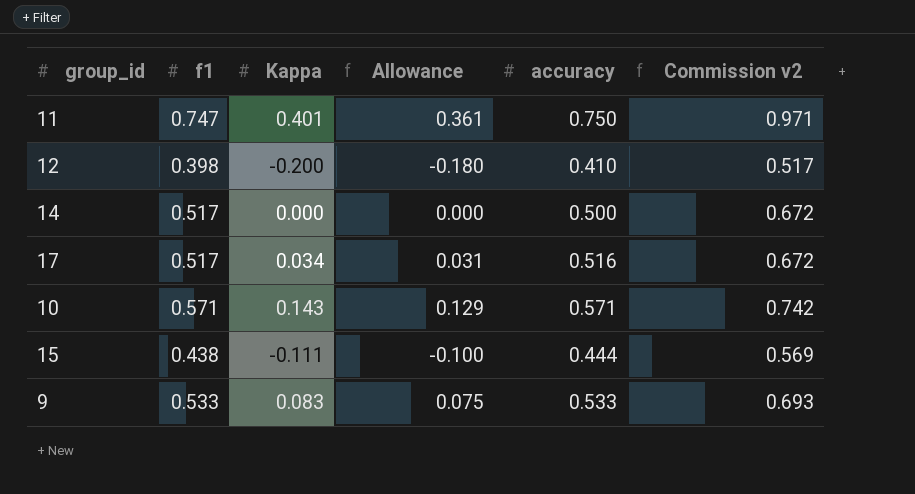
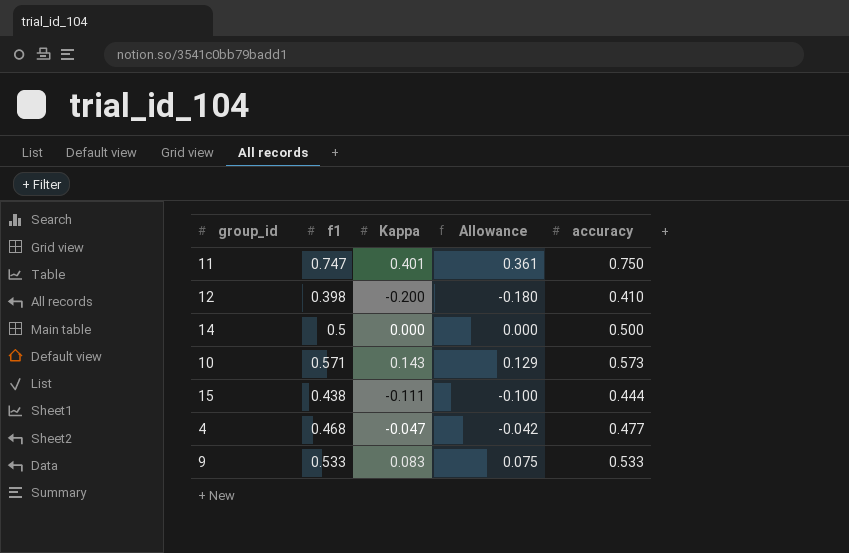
column Commission v2 | formula: [f1] * 1.3 -> none
row 17: 0.517 | 0.034 | 0.031 | 0.516 | 0.672 -> none
14 | f1: 0.517 -> 0.5
10 | accuracy: 0.571 -> 0.573
row 4: none -> 0.468 | -0.047 | -0.042 | 0.477

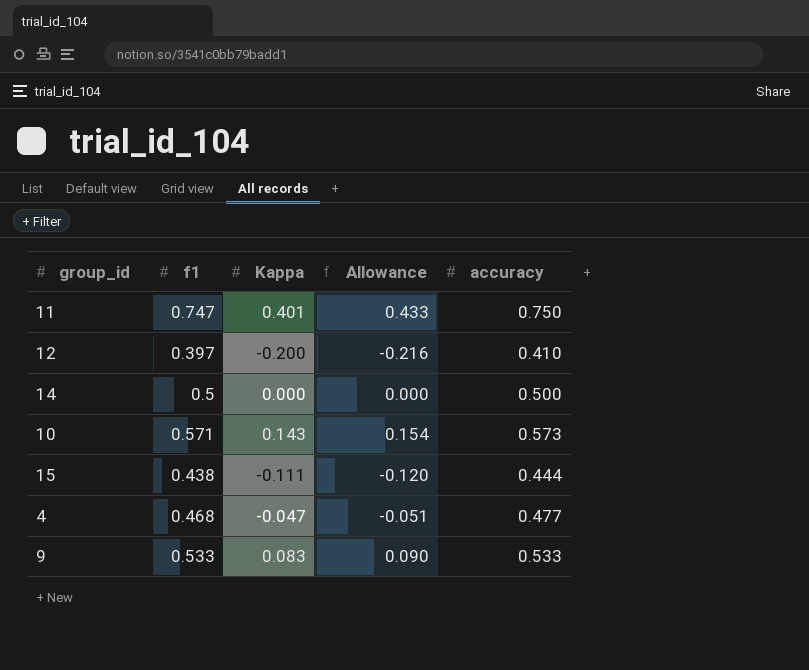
column Allowance | formula: [Kappa] * 0.9 -> [Kappa] * 1.08
12 | f1: 0.398 -> 0.397

